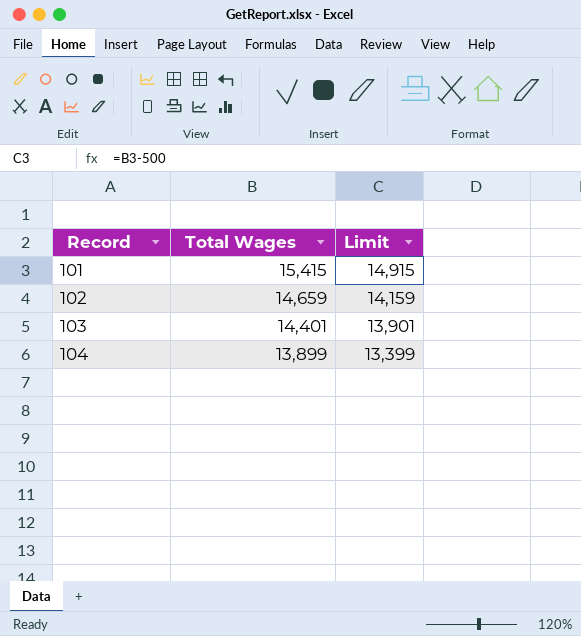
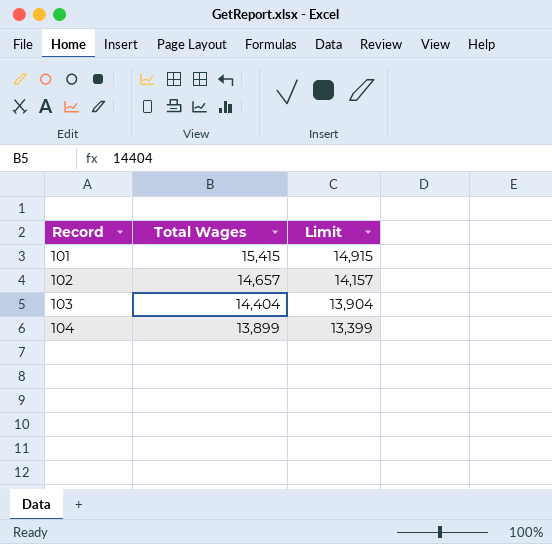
102 | Total Wages: 14,659 -> 14,657
102 | Limit: 14,159 -> 14,157
103 | Total Wages: 14,401 -> 14,404
103 | Limit: 13,901 -> 13,904

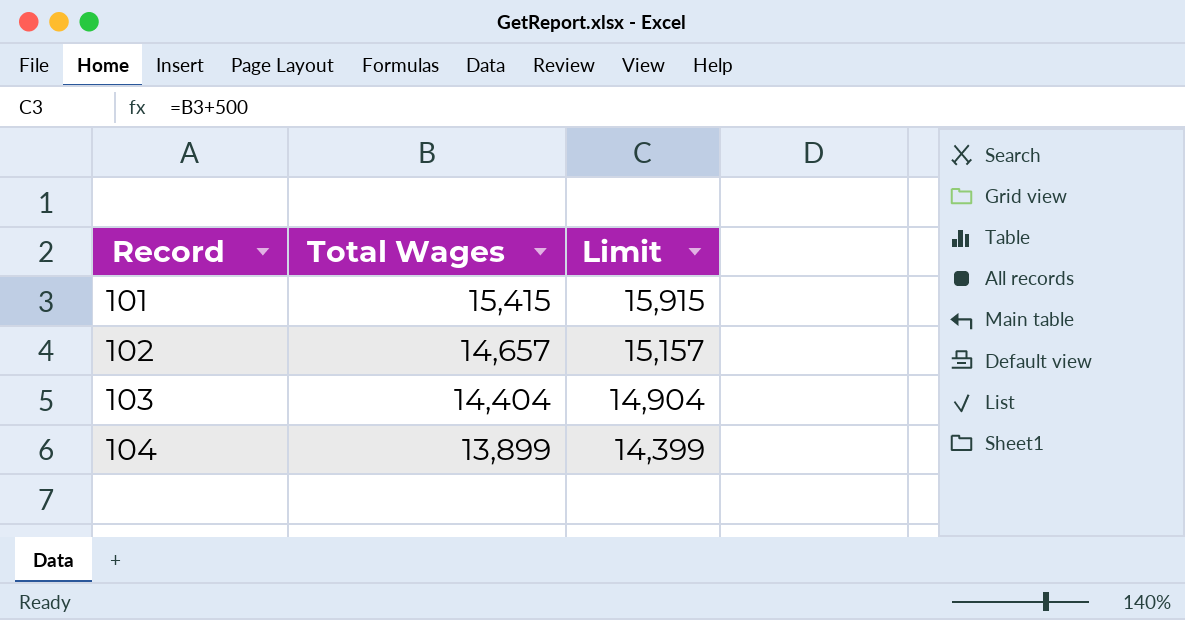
column Limit | formula: [Total Wages] - 500 -> [Total Wages] + 500

